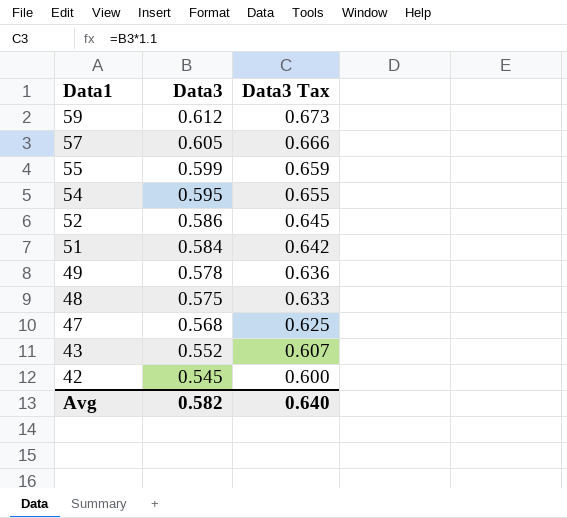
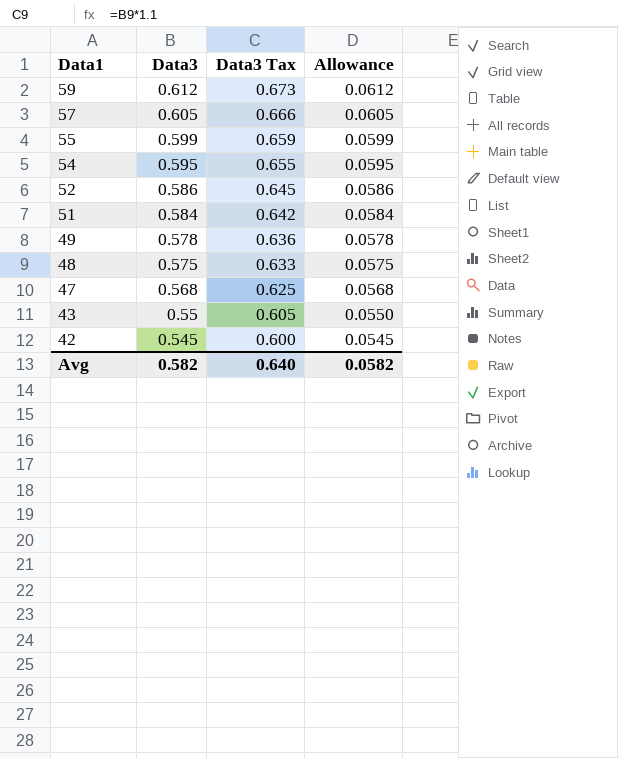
column Allowance | formula: none -> [Data3] * 0.1
43 | Data3: 0.552 -> 0.55
43 | Data3 Tax: 0.607 -> 0.605

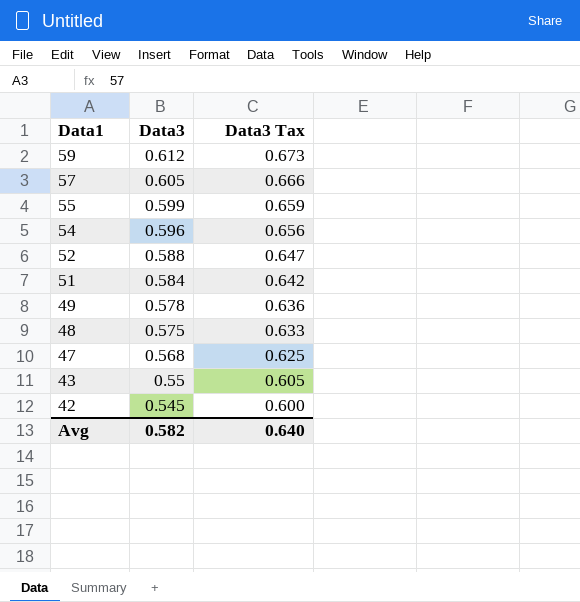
column Allowance | formula: [Data3] * 0.1 -> none
54 | Data3: 0.595 -> 0.596
54 | Data3 Tax: 0.655 -> 0.656
52 | Data3: 0.586 -> 0.588
52 | Data3 Tax: 0.645 -> 0.647

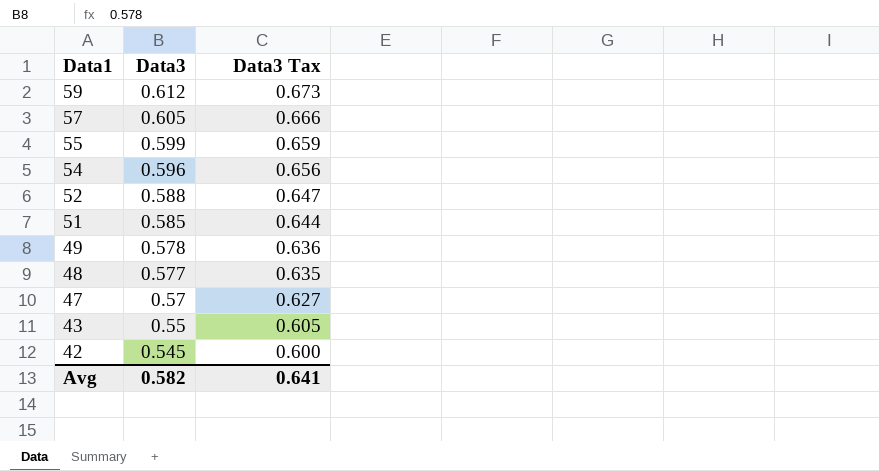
51 | Data3: 0.584 -> 0.585
51 | Data3 Tax: 0.642 -> 0.644
48 | Data3: 0.575 -> 0.577
48 | Data3 Tax: 0.633 -> 0.635
47 | Data3: 0.568 -> 0.57
47 | Data3 Tax: 0.625 -> 0.627
Avg | Data3 Tax: 0.640 -> 0.641

